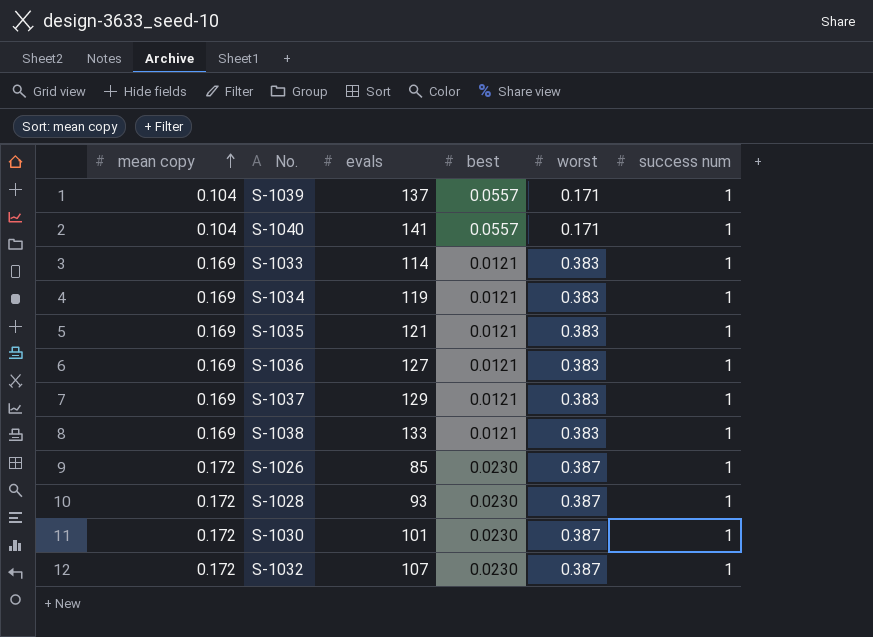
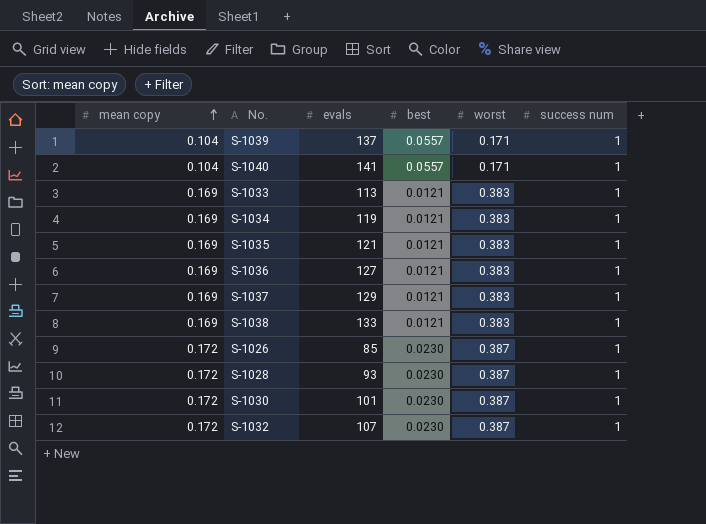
S-1033 | evals: 114 -> 113

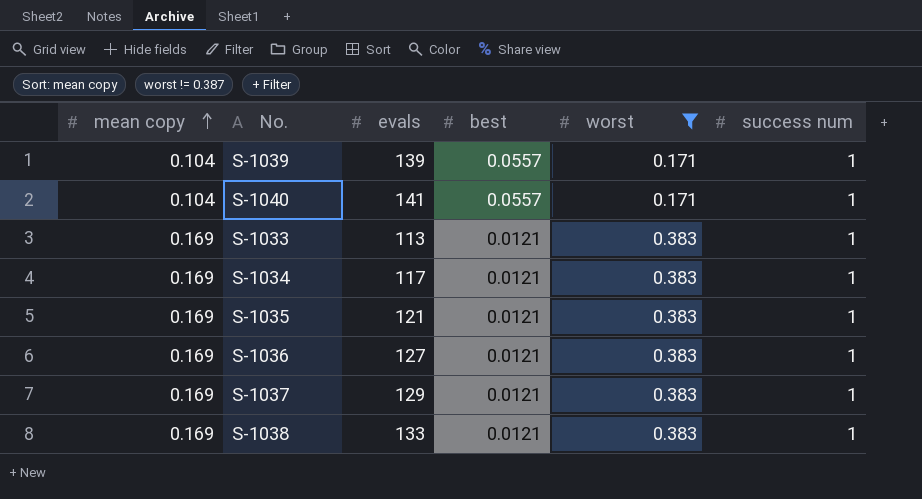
filter: none -> worst != 0.387
S-1039 | evals: 137 -> 139
S-1034 | evals: 119 -> 117

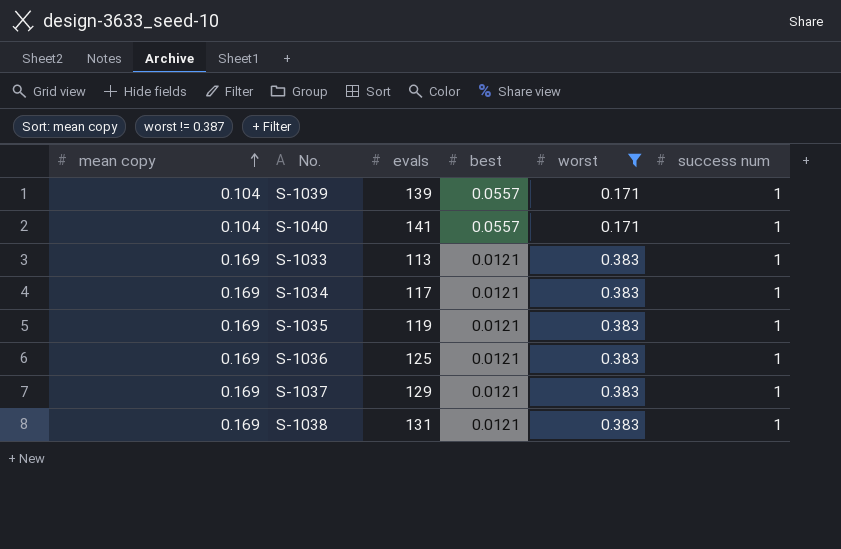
S-1035 | evals: 121 -> 119
S-1036 | evals: 127 -> 125
S-1038 | evals: 133 -> 131

